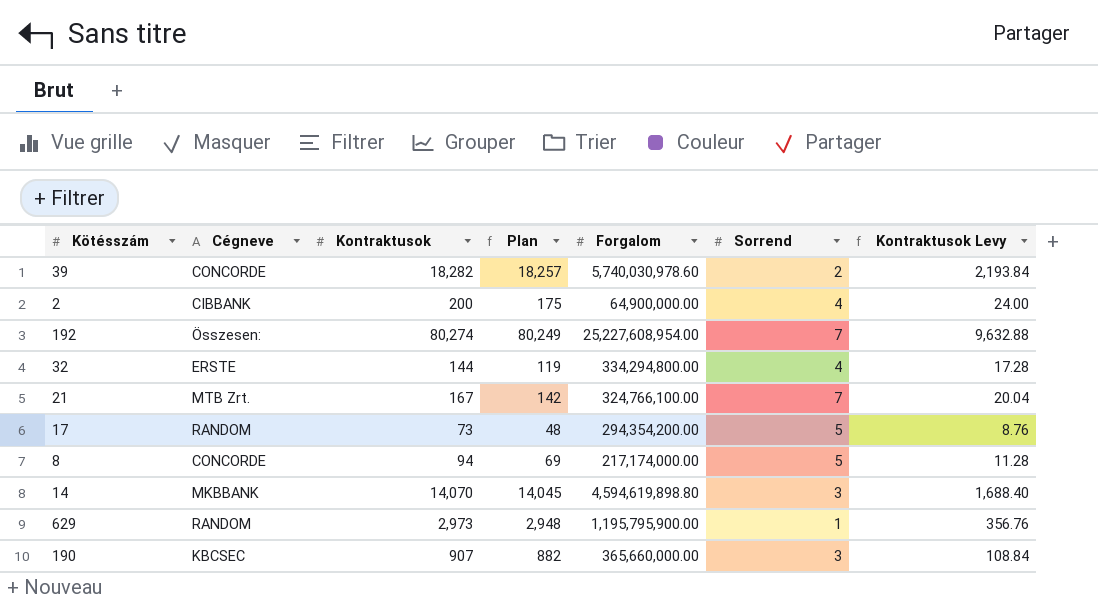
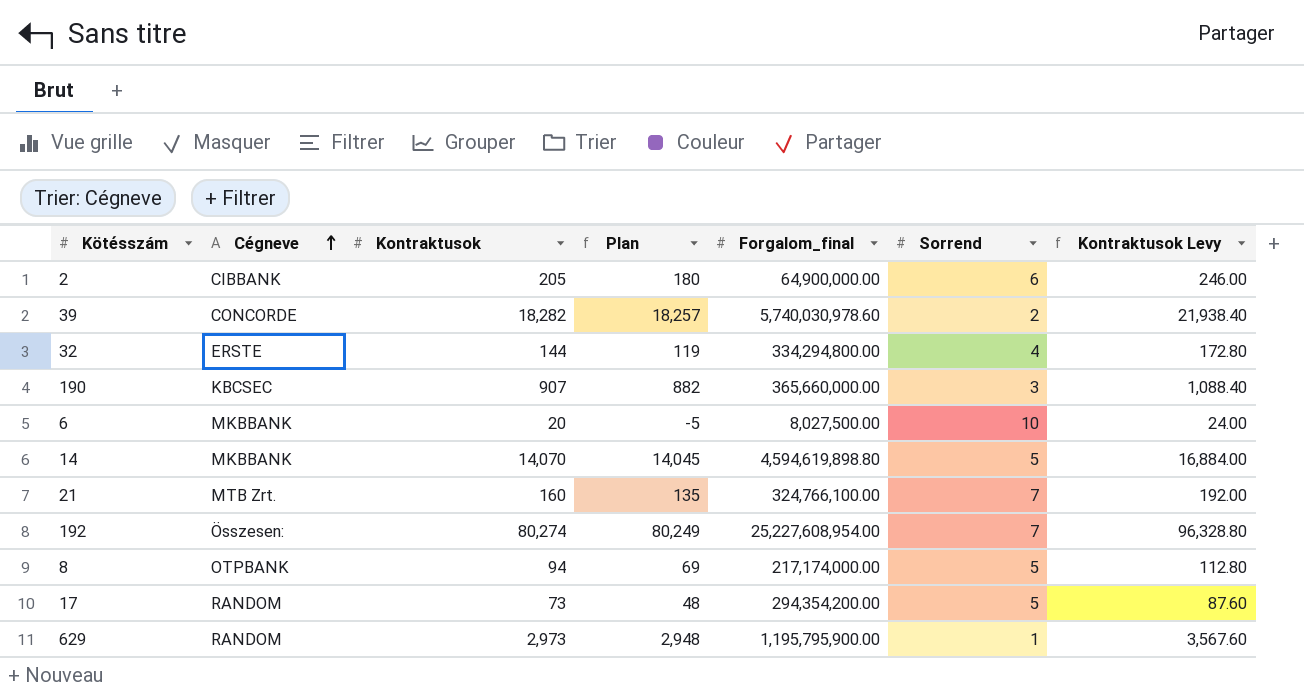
row order: none -> Cégneve ascending
column name: Forgalom -> Forgalom_final
column Kontraktusok Levy | formula: [Kontraktusok] * 0.12 -> [Kontraktusok] * 1.2
2 | Kontraktusok: 200 -> 205
2 | Plan: 175 -> 180
2 | Sorrend: 4 -> 6
row 6: none -> MKBBANK | 20 | -5 | 8,027,500.00 | 10 | 24.00
14 | Sorrend: 3 -> 5
21 | Kontraktusok: 167 -> 160
21 | Plan: 142 -> 135
8 | Cégneve: CONCORDE -> OTPBANK

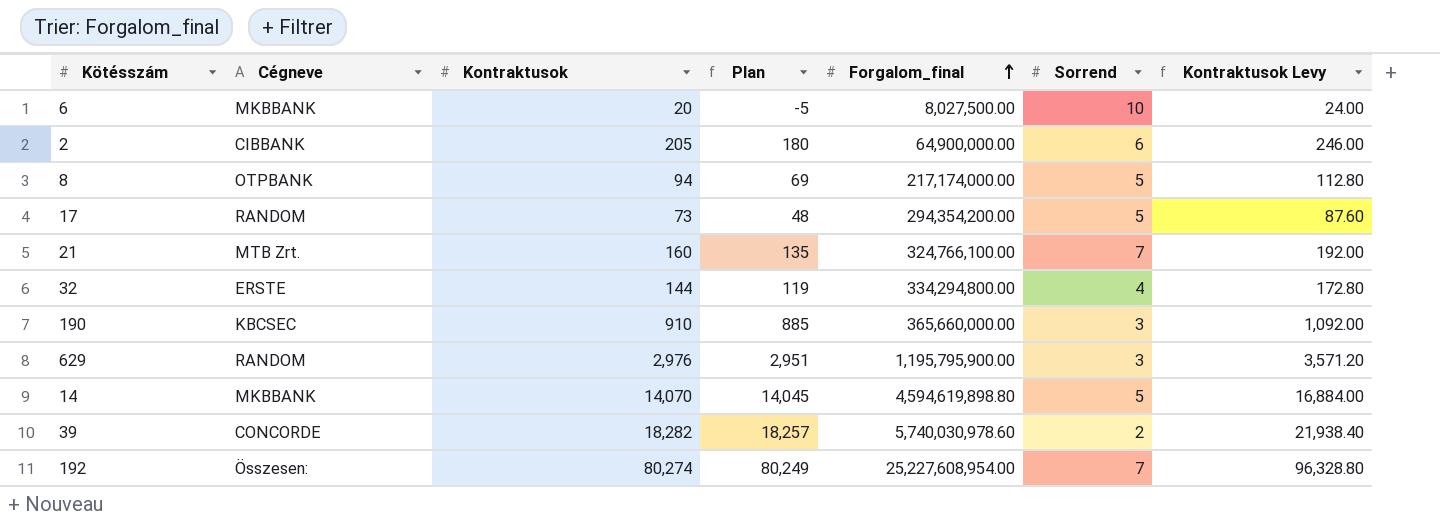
row order: Cégneve ascending -> Forgalom_final ascending
190 | Kontraktusok: 907 -> 910
190 | Plan: 882 -> 885
190 | Kontraktusok Levy: 1,088.40 -> 1,092.00
629 | Kontraktusok: 2,973 -> 2,976
629 | Plan: 2,948 -> 2,951
629 | Sorrend: 1 -> 3
629 | Kontraktusok Levy: 3,567.60 -> 3,571.20

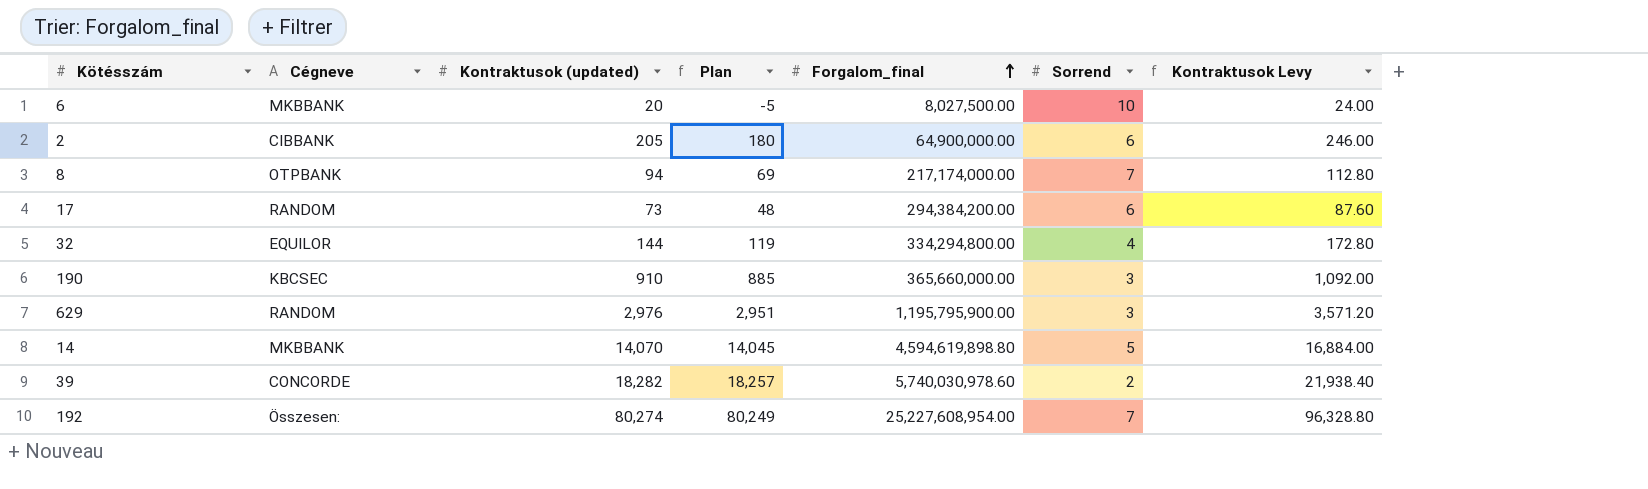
column name: Kontraktusok -> Kontraktusok (updated)
row 21: MTB Zrt. | 160 | 135 | 324,766,100.00 | 7 | 192.00 -> none
8 | Sorrend: 5 -> 7
17 | Forgalom_final: 294,354,200.00 -> 294,384,200.00
17 | Sorrend: 5 -> 6
32 | Cégneve: ERSTE -> EQUILOR

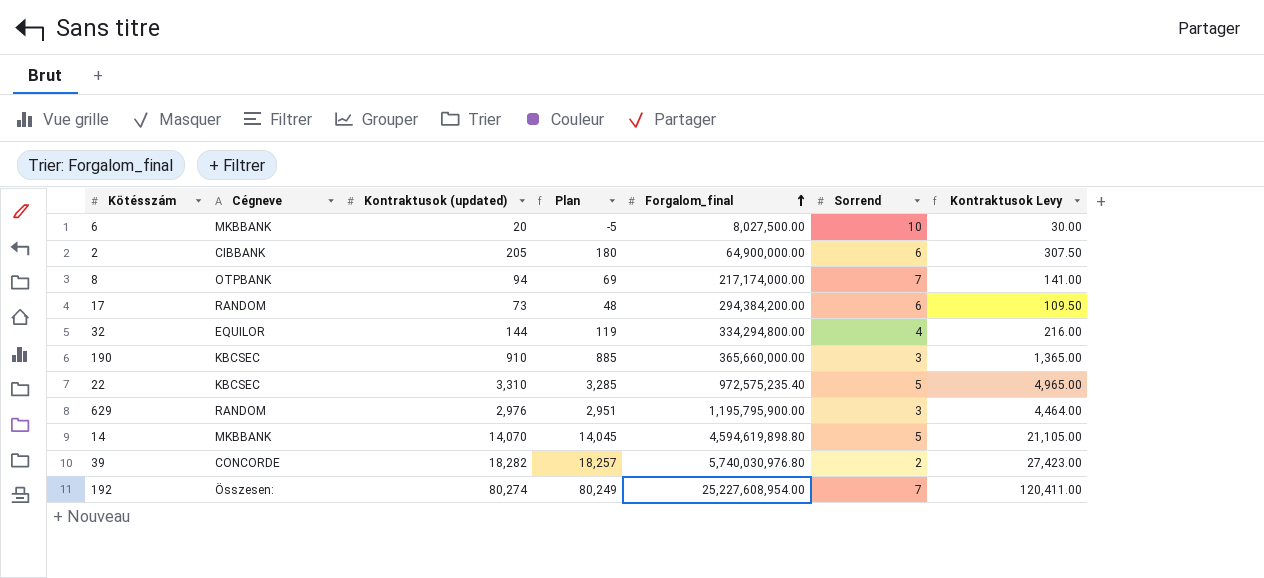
column Kontraktusok Levy | formula: [Kontraktusok (updated)] * 1.2 -> [Kontraktusok (updated)] * 1.5
row 22: none -> KBCSEC | 3,310 | 3,285 | 972,575,235.40 | 5 | 4,965.00
39 | Forgalom_final: 5,740,030,978.60 -> 5,740,030,976.80

